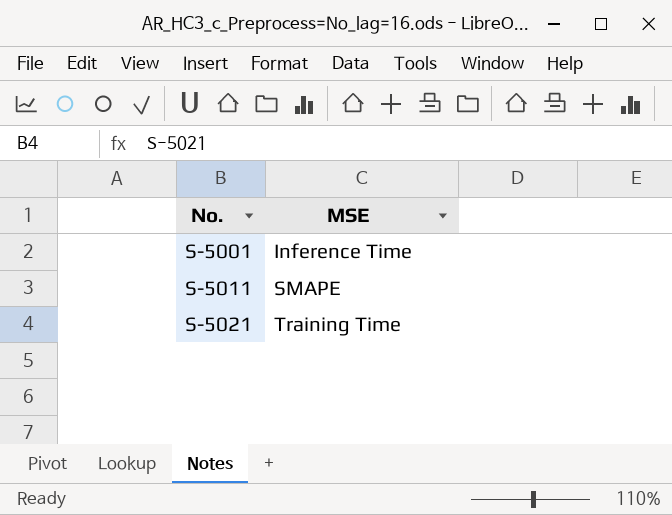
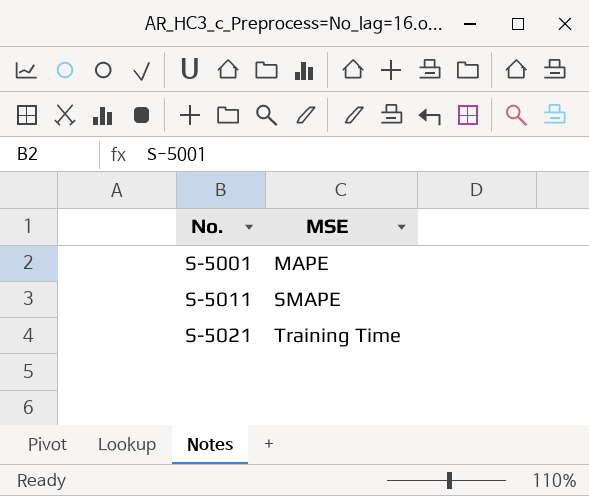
S-5001 | MSE: Inference Time -> MAPE

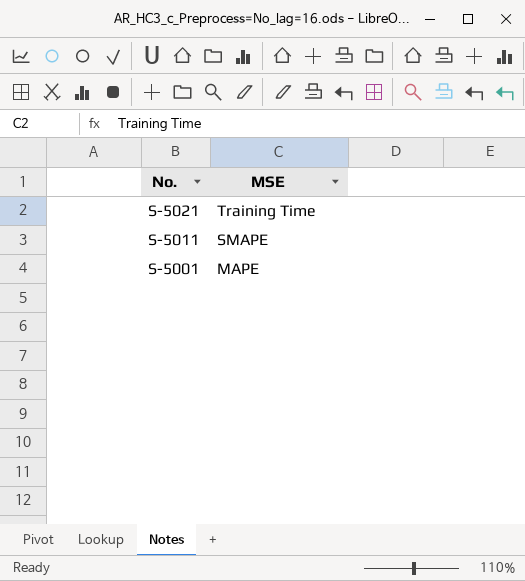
row order: No. ascending -> No. descending

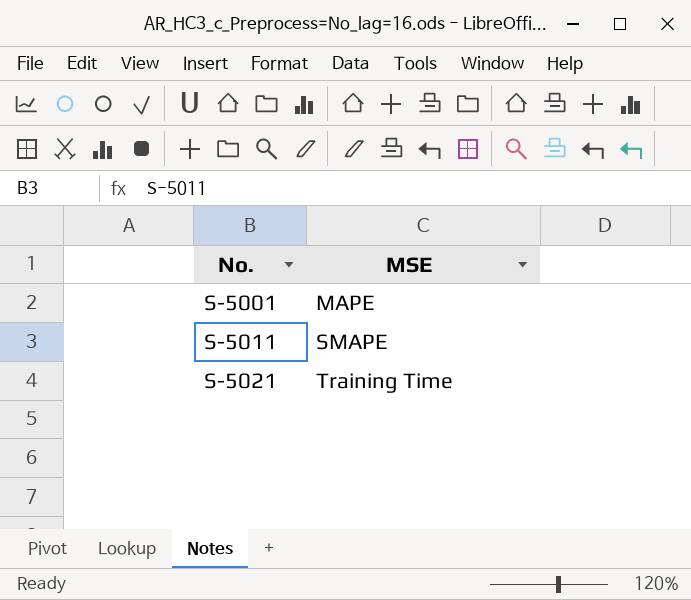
row order: No. descending -> No. ascending

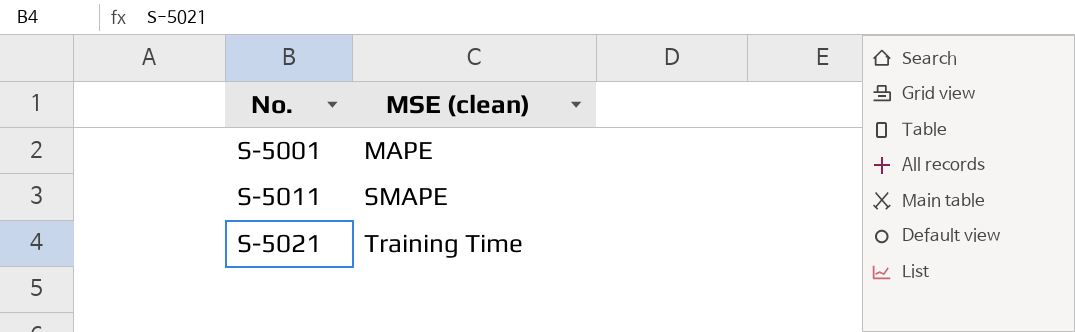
column name: MSE -> MSE (clean)

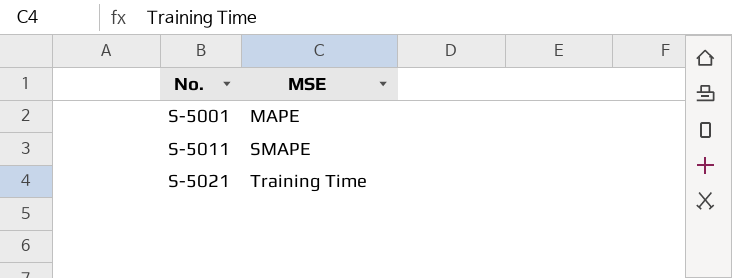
column name: MSE (clean) -> MSE

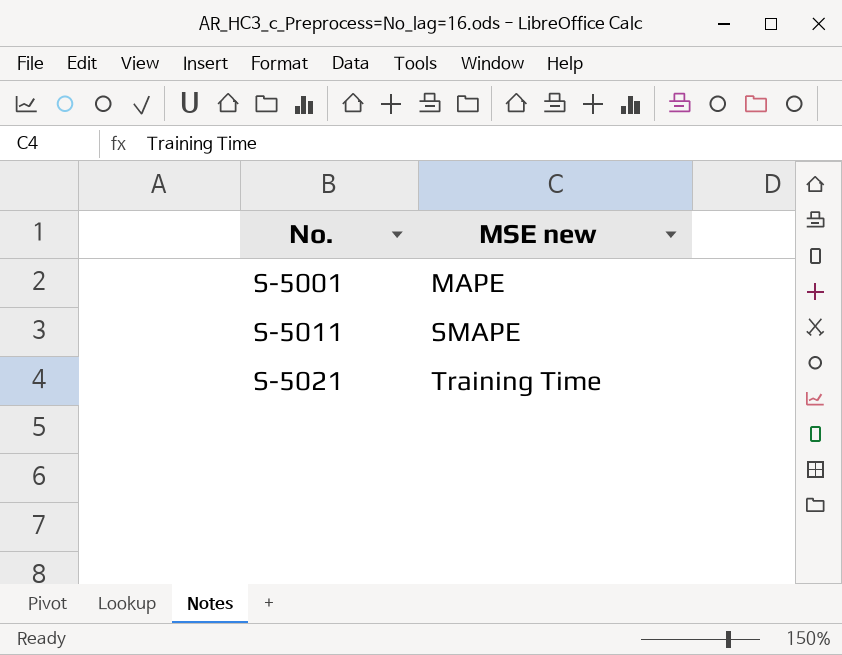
column name: MSE -> MSE new

